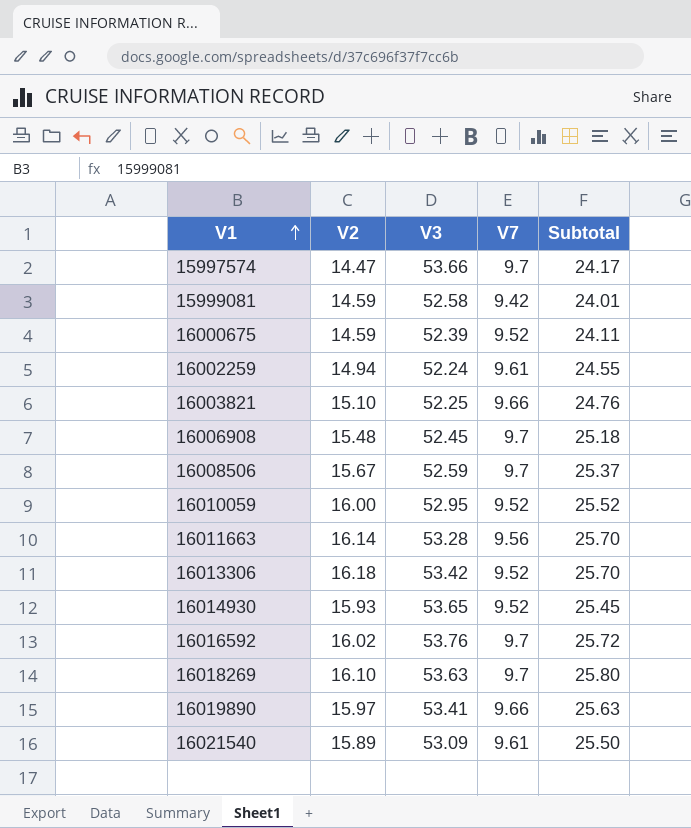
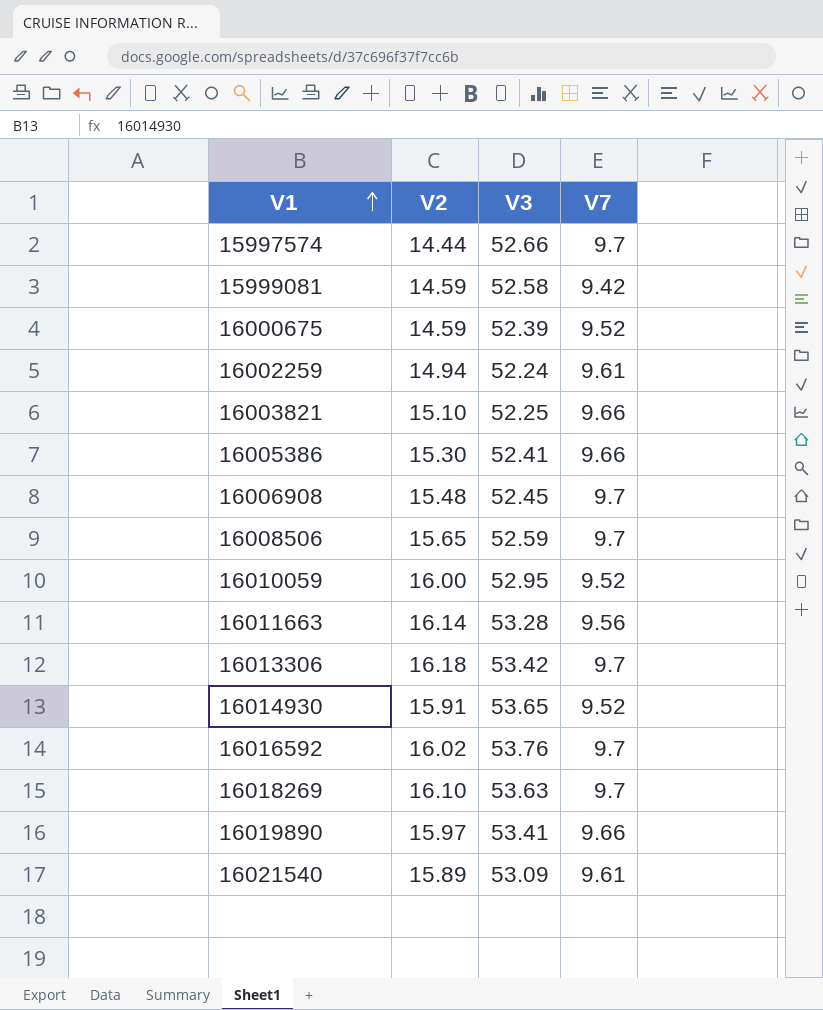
column Subtotal | formula: [V2] + [V7] -> none
15997574 | V2: 14.47 -> 14.44
15997574 | V3: 53.66 -> 52.66
row 16005386: none -> 15.30 | 52.41 | 9.66
16008506 | V2: 15.67 -> 15.65
16013306 | V7: 9.52 -> 9.7
16014930 | V2: 15.93 -> 15.91

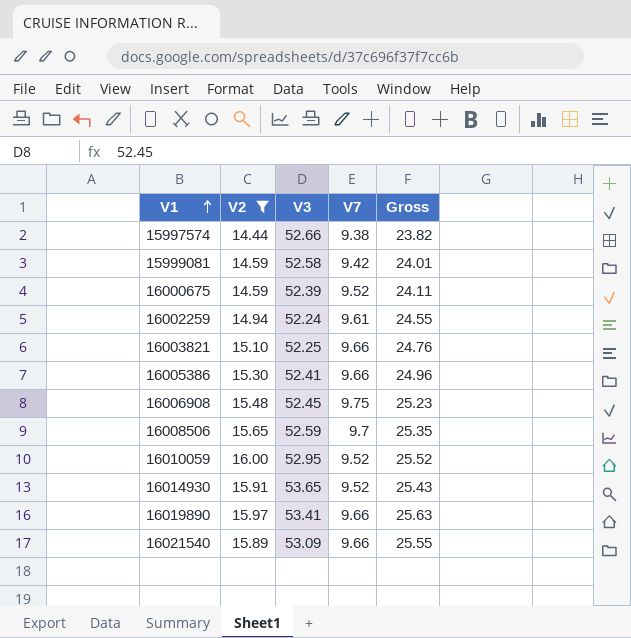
filter: none -> V2 <= 16.00
column Gross | formula: none -> [V2] + [V7]
15997574 | V7: 9.7 -> 9.38
16006908 | V7: 9.7 -> 9.75
16021540 | V7: 9.61 -> 9.66

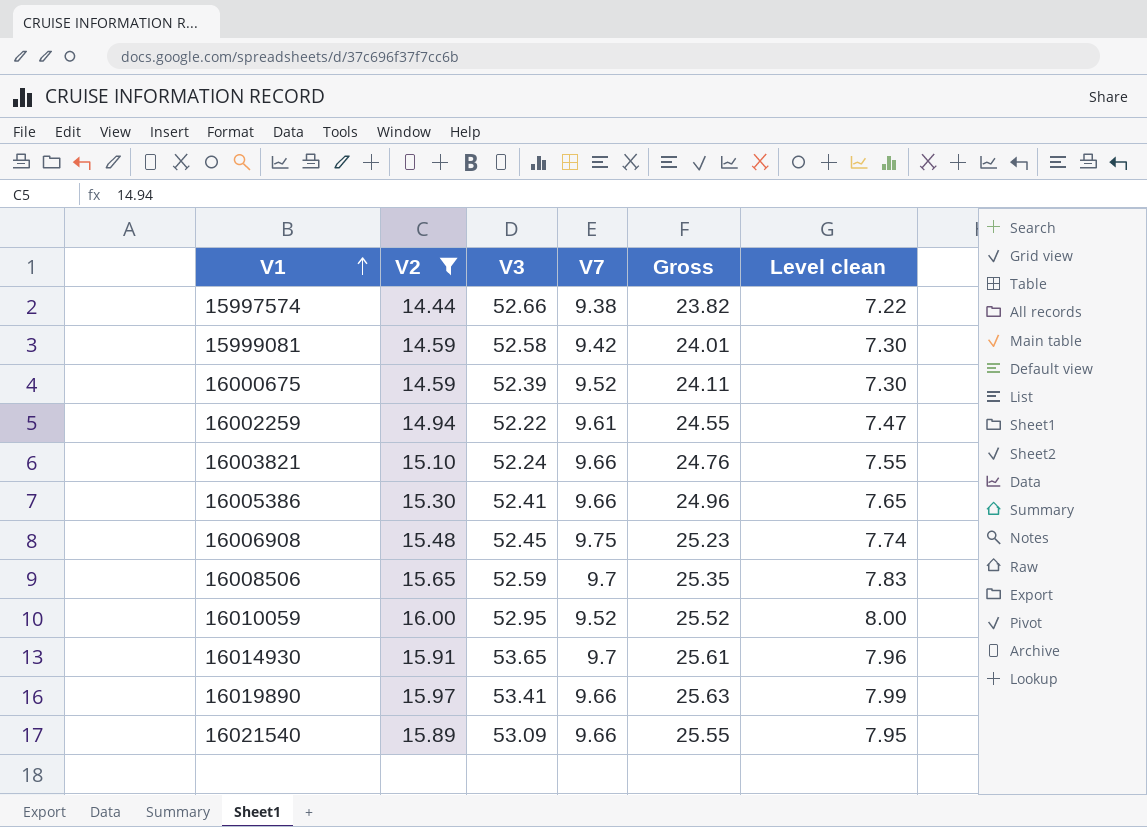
column Level clean | formula: none -> [V2] * 0.5
16002259 | V3: 52.24 -> 52.22
16003821 | V3: 52.25 -> 52.24
16014930 | V7: 9.52 -> 9.7
16014930 | Gross: 25.43 -> 25.61

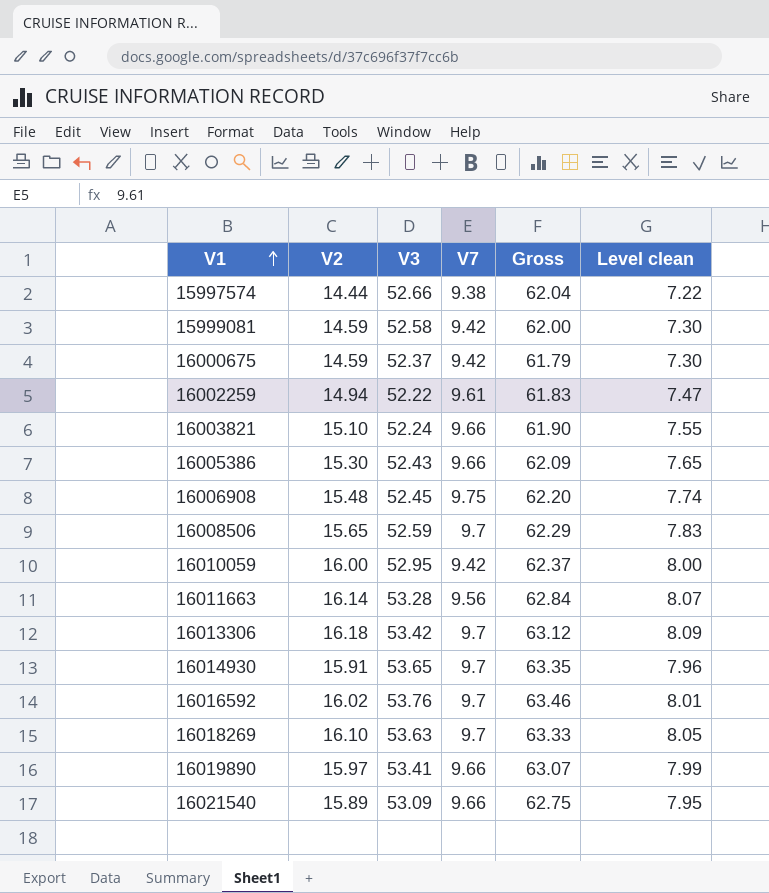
filter: V2 <= 16.00 -> none
column Gross | formula: [V2] + [V7] -> [V3] + [V7]
16000675 | V3: 52.39 -> 52.37
16000675 | V7: 9.52 -> 9.42
16005386 | V3: 52.41 -> 52.43
16010059 | V7: 9.52 -> 9.42

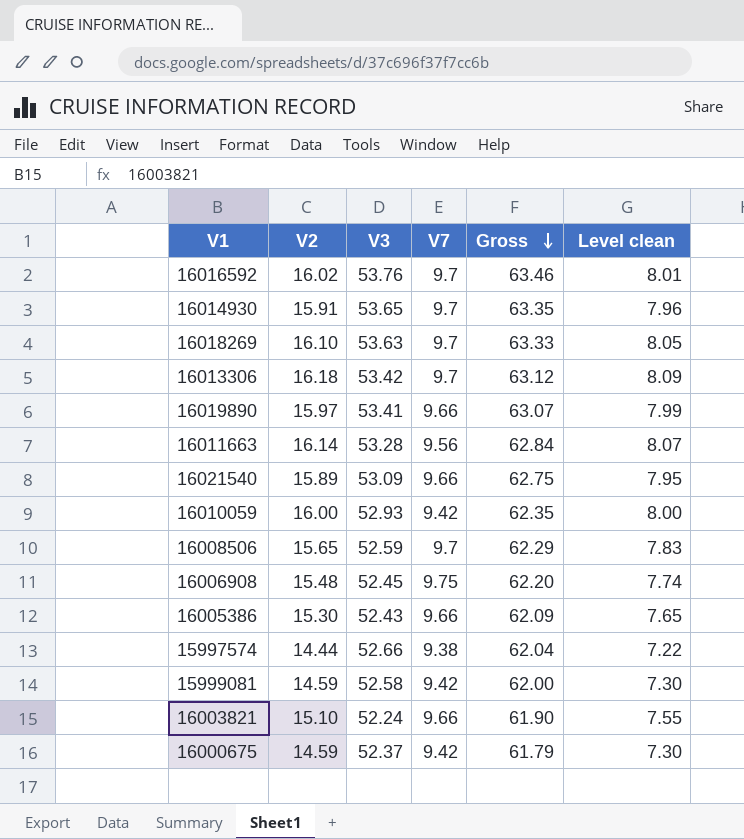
row order: V1 ascending -> Gross descending
row 16002259: 14.94 | 52.22 | 9.61 | 61.83 | 7.47 -> none
16010059 | V3: 52.95 -> 52.93
16010059 | Gross: 62.37 -> 62.35

